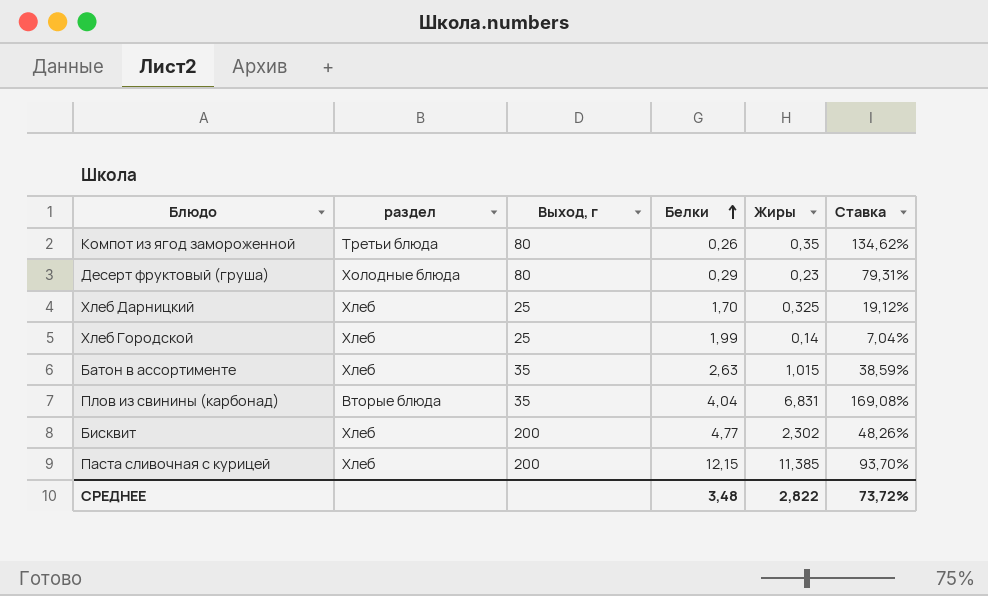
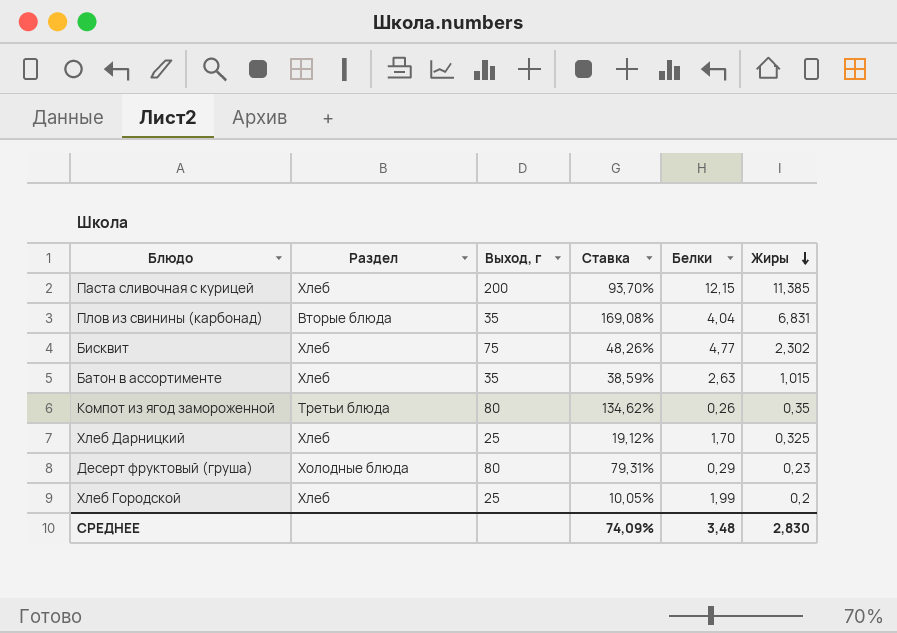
row order: Белки ascending -> Жиры descending
column name: раздел -> Раздел
column Ставка | position: 6 -> 4
Бисквит | Выход, г: 200 -> 75
Хлеб Городской | Ставка: 7,04% -> 10,05%
Хлеб Городской | Жиры: 0,14 -> 0,2
СРЕДНЕЕ | Ставка: 73,72% -> 74,09%
СРЕДНЕЕ | Жиры: 2,822 -> 2,830

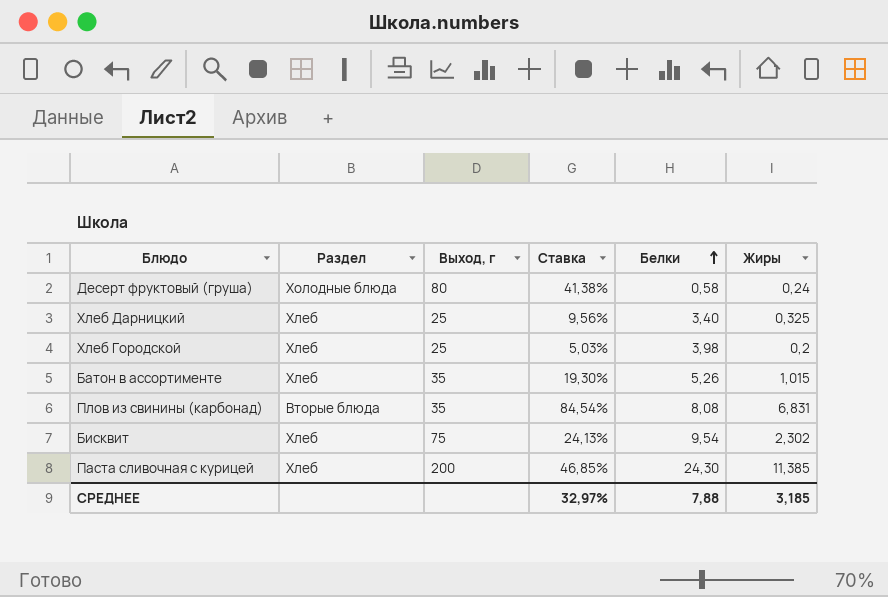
row order: Жиры descending -> Белки ascending
row Компот из ягод замороженной: Третьи блюда | 80 | 134,62% | 0,26 | 0,35 -> none
Десерт фруктовый (груша) | Ставка: 79,31% -> 41,38%
Десерт фруктовый (груша) | Белки: 0,29 -> 0,58
Десерт фруктовый (груша) | Жиры: 0,23 -> 0,24
Хлеб Дарницкий | Ставка: 19,12% -> 9,56%
Хлеб Дарницкий | Белки: 1,70 -> 3,40
Хлеб Городской | Ставка: 10,05% -> 5,03%
Хлеб Городской | Белки: 1,99 -> 3,98
Батон в ассортименте | Ставка: 38,59% -> 19,30%
Батон в ассортименте | Белки: 2,63 -> 5,26
Плов из свинины (карбонад) | Ставка: 169,08% -> 84,54%
Плов из свинины (карбонад) | Белки: 4,04 -> 8,08
Бисквит | Ставка: 48,26% -> 24,13%
Бисквит | Белки: 4,77 -> 9,54
Паста сливочная с курицей | Ставка: 93,70% -> 46,85%
Паста сливочная с курицей | Белки: 12,15 -> 24,30
СРЕДНЕЕ | Ставка: 74,09% -> 32,97%
СРЕДНЕЕ | Белки: 3,48 -> 7,88
СРЕДНЕЕ | Жиры: 2,830 -> 3,185

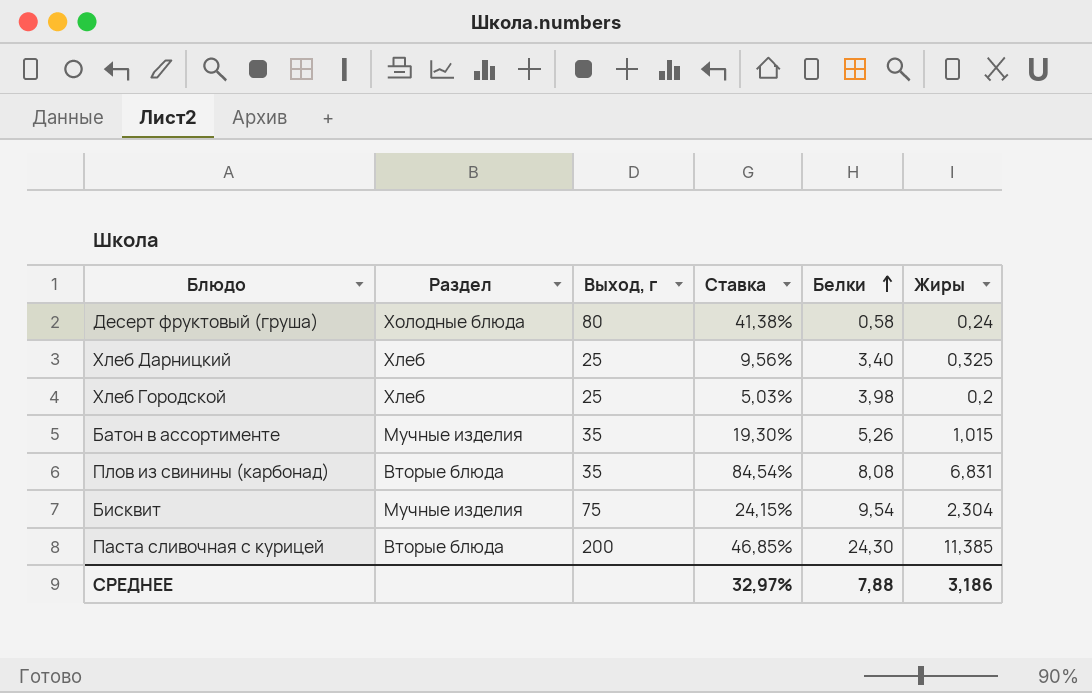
Батон в ассортименте | Раздел: Хлеб -> Мучные изделия
Бисквит | Раздел: Хлеб -> Мучные изделия
Бисквит | Ставка: 24,13% -> 24,15%
Бисквит | Жиры: 2,302 -> 2,304
Паста сливочная с курицей | Раздел: Хлеб -> Вторые блюда
СРЕДНЕЕ | Жиры: 3,185 -> 3,186

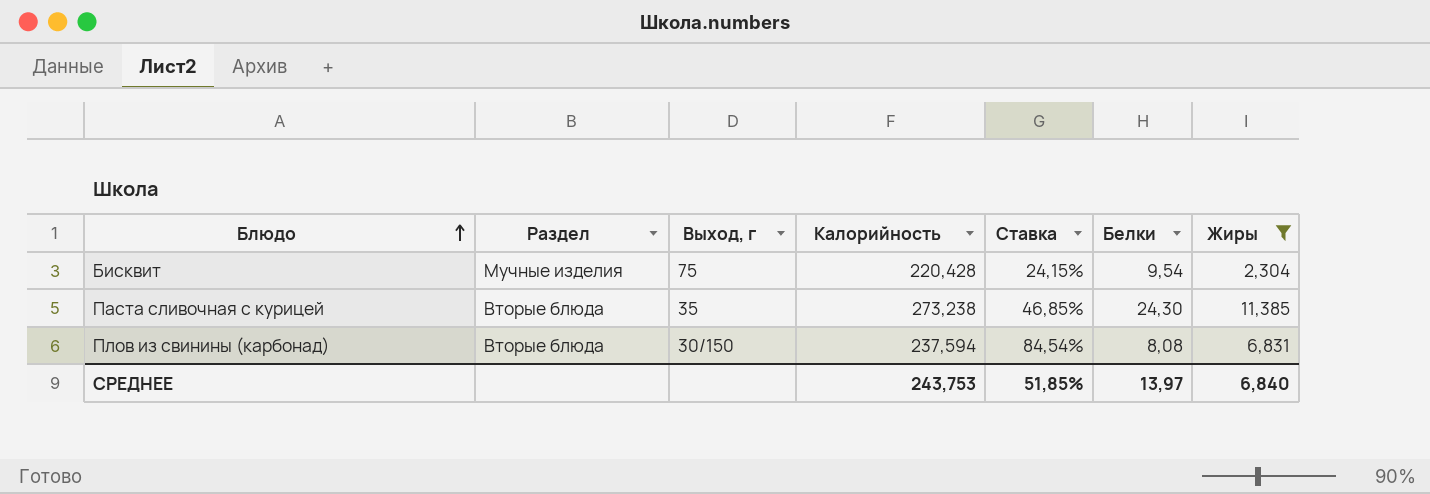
filter: none -> Жиры >= 2,304
row order: Белки ascending -> Блюдо ascending
column Калорийность | position: none -> 4
Паста сливочная с курицей | Выход, г: 200 -> 35
Плов из свинины (карбонад) | Выход, г: 35 -> 30/150
СРЕДНЕЕ | Ставка: 32,97% -> 51,85%
СРЕДНЕЕ | Белки: 7,88 -> 13,97
СРЕДНЕЕ | Жиры: 3,186 -> 6,840

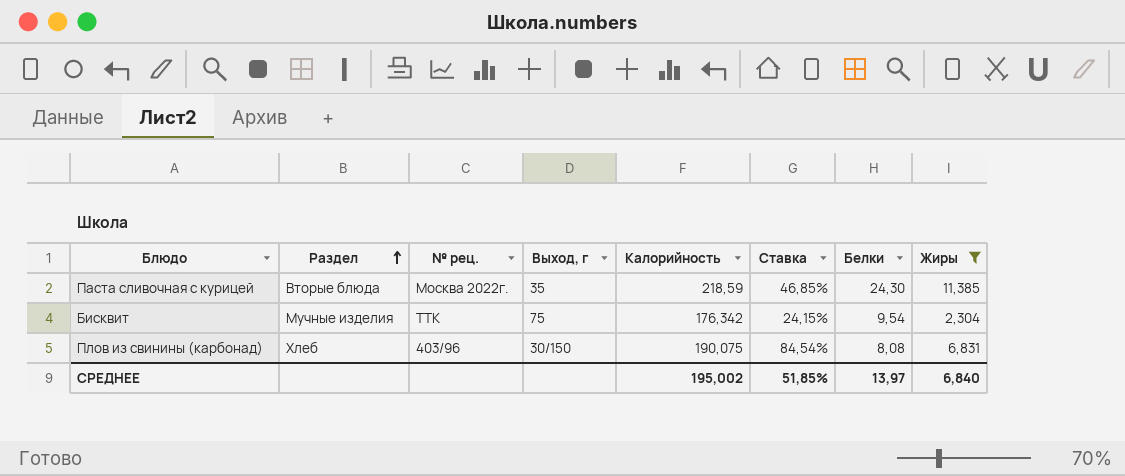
row order: Блюдо ascending -> Раздел ascending
column № рец. | position: none -> 3
Паста сливочная с курицей | Калорийность: 273,238 -> 218,59
Бисквит | Калорийность: 220,428 -> 176,342
Плов из свинины (карбонад) | Раздел: Вторые блюда -> Хлеб
Плов из свинины (карбонад) | Калорийность: 237,594 -> 190,075
СРЕДНЕЕ | Калорийность: 243,753 -> 195,002

